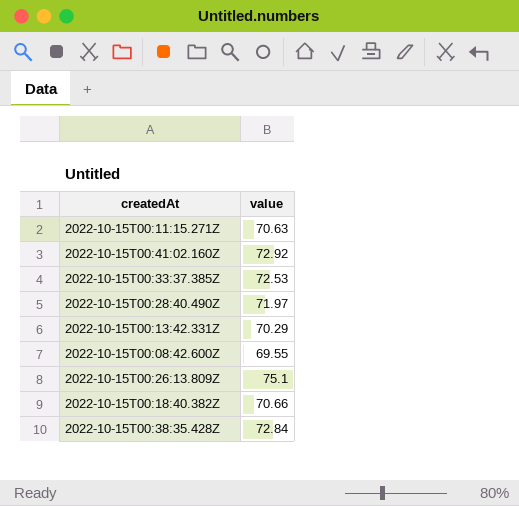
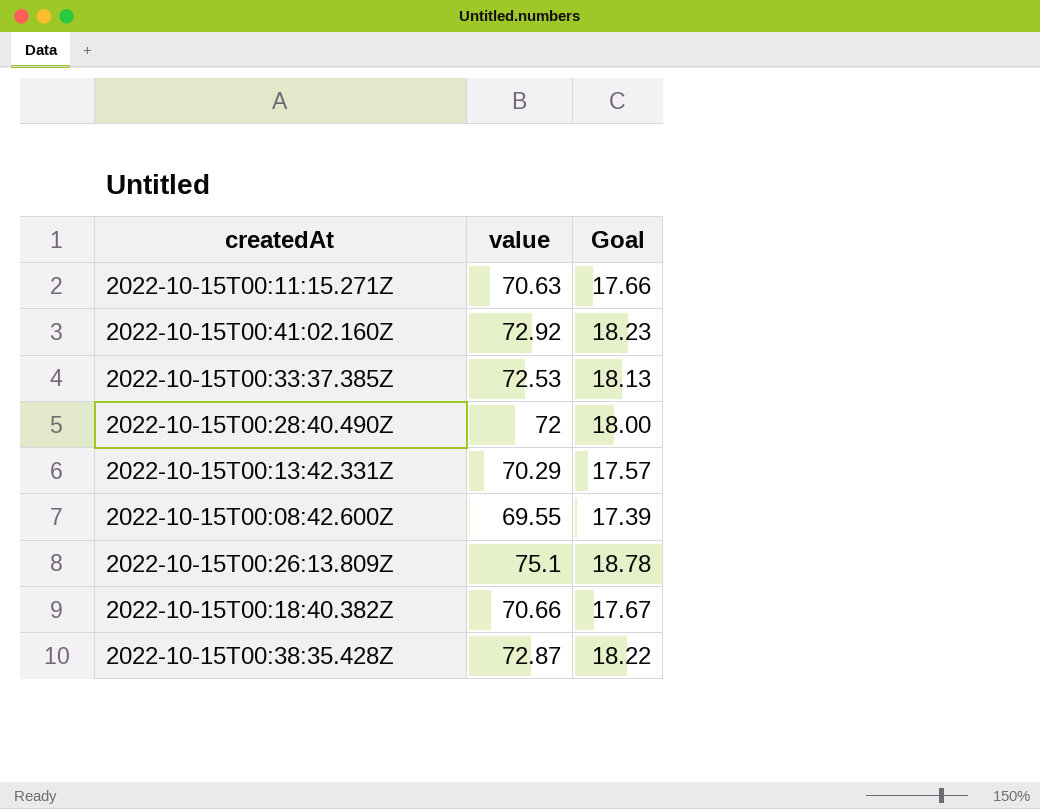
column Goal | formula: none -> [value] * 0.25
2022-10-15T00:28:40.490Z | value: 71.97 -> 72
2022-10-15T00:38:35.428Z | value: 72.84 -> 72.87

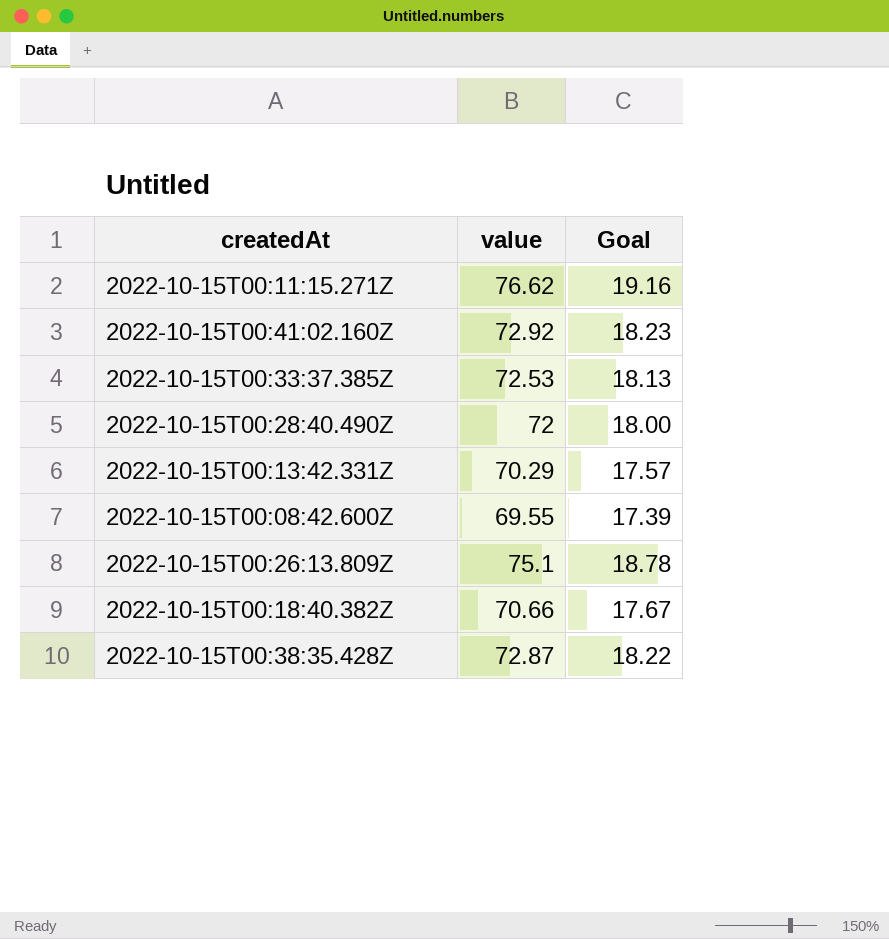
2022-10-15T00:11:15.271Z | value: 70.63 -> 76.62
2022-10-15T00:11:15.271Z | Goal: 17.66 -> 19.16

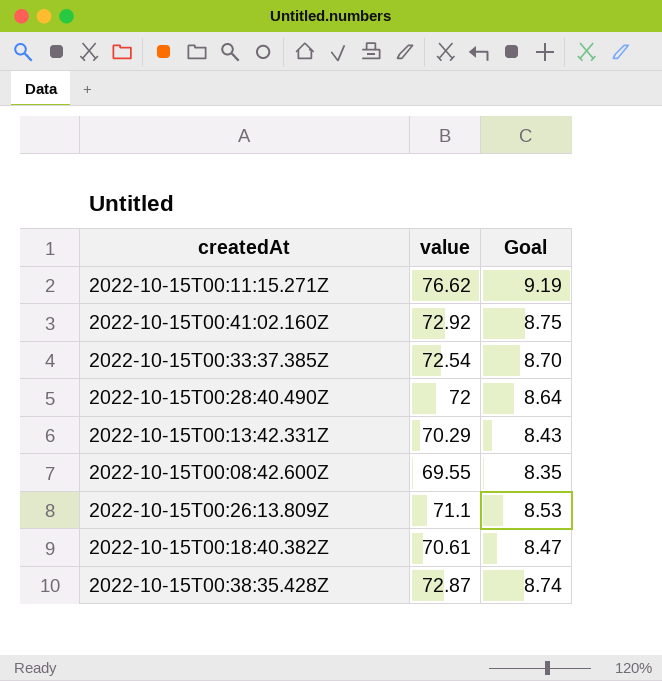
column Goal | formula: [value] * 0.25 -> [value] * 0.12
2022-10-15T00:33:37.385Z | value: 72.53 -> 72.54
2022-10-15T00:26:13.809Z | value: 75.1 -> 71.1
2022-10-15T00:18:40.382Z | value: 70.66 -> 70.61

